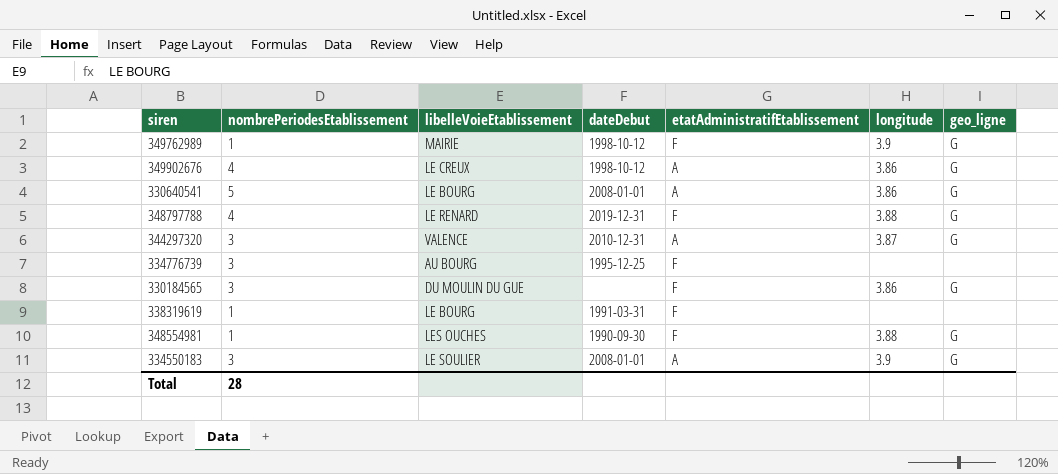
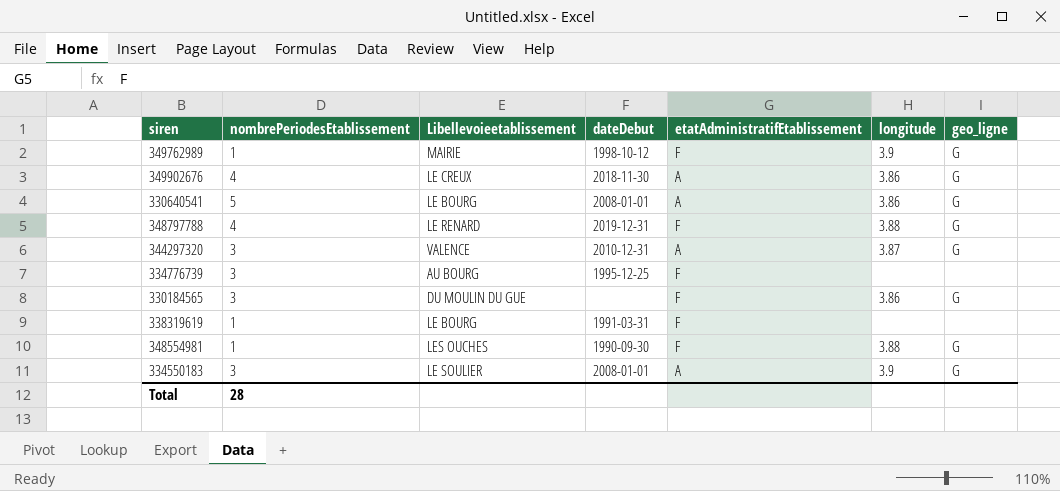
column name: libelleVoieEtablissement -> Libellevoieetablissement
349902676 | dateDebut: 1998-10-12 -> 2018-11-30

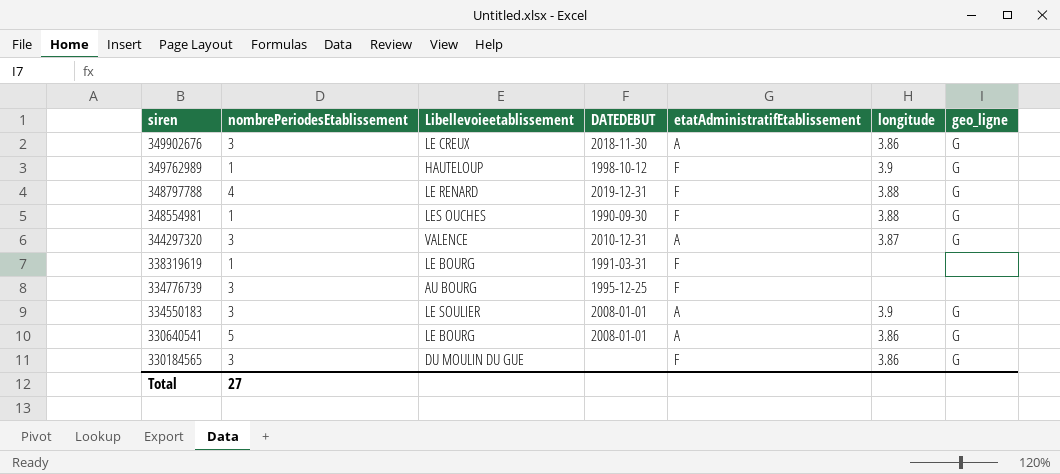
row order: none -> siren descending
column name: dateDebut -> DATEDEBUT
349902676 | nombrePeriodesEtablissement: 4 -> 3
349762989 | Libellevoieetablissement: MAIRIE -> HAUTELOUP
Total | nombrePeriodesEtablissement: 28 -> 27

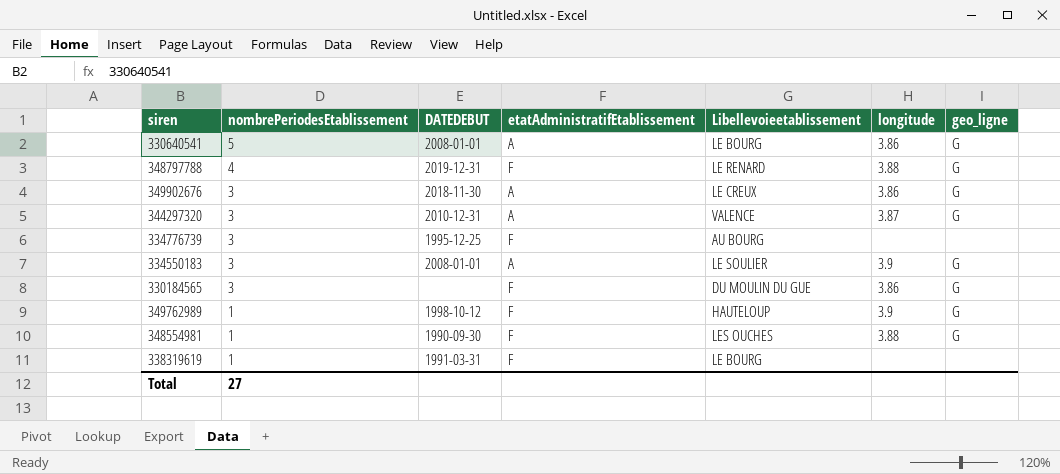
row order: siren descending -> nombrePeriodesEtablissement descending
column Libellevoieetablissement | position: 3 -> 5

